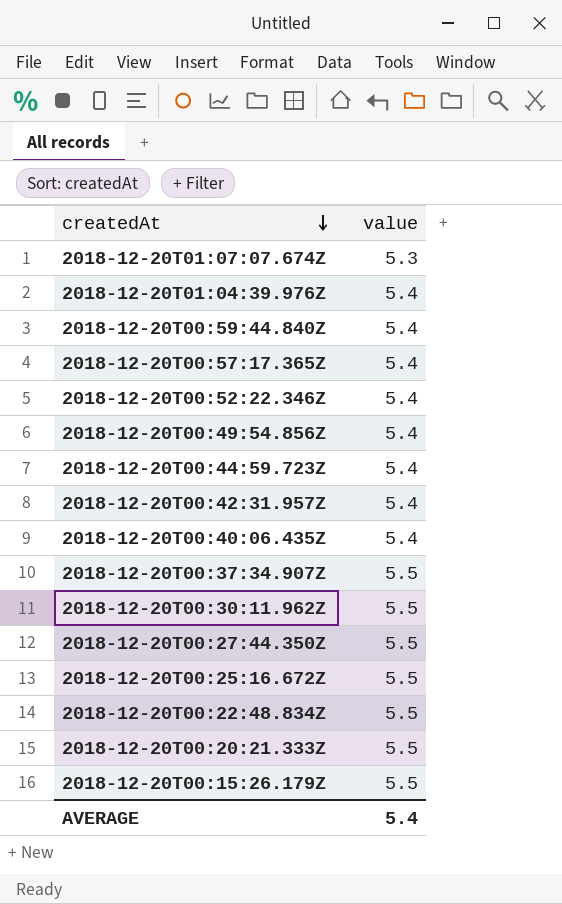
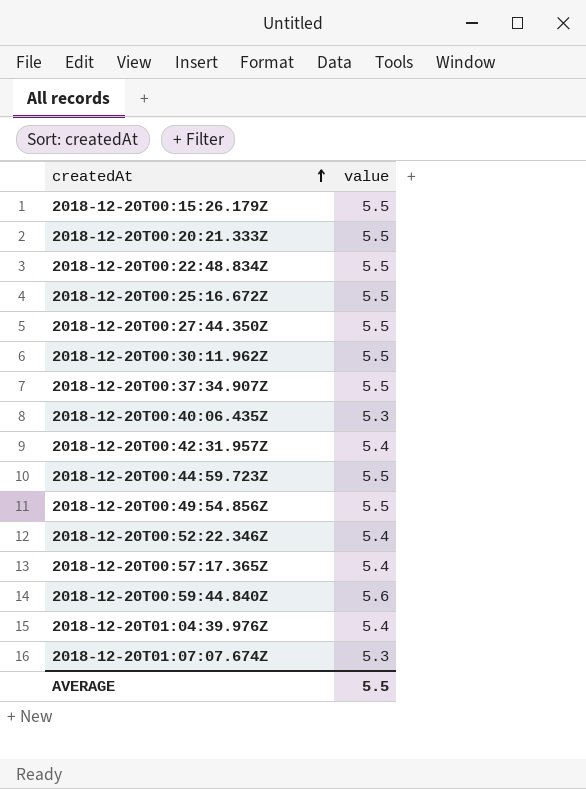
row order: createdAt descending -> createdAt ascending
2018-12-20T00:40:06.435Z | value: 5.4 -> 5.3
2018-12-20T00:44:59.723Z | value: 5.4 -> 5.5
2018-12-20T00:49:54.856Z | value: 5.4 -> 5.5
2018-12-20T00:59:44.840Z | value: 5.4 -> 5.6
AVERAGE | value: 5.4 -> 5.5

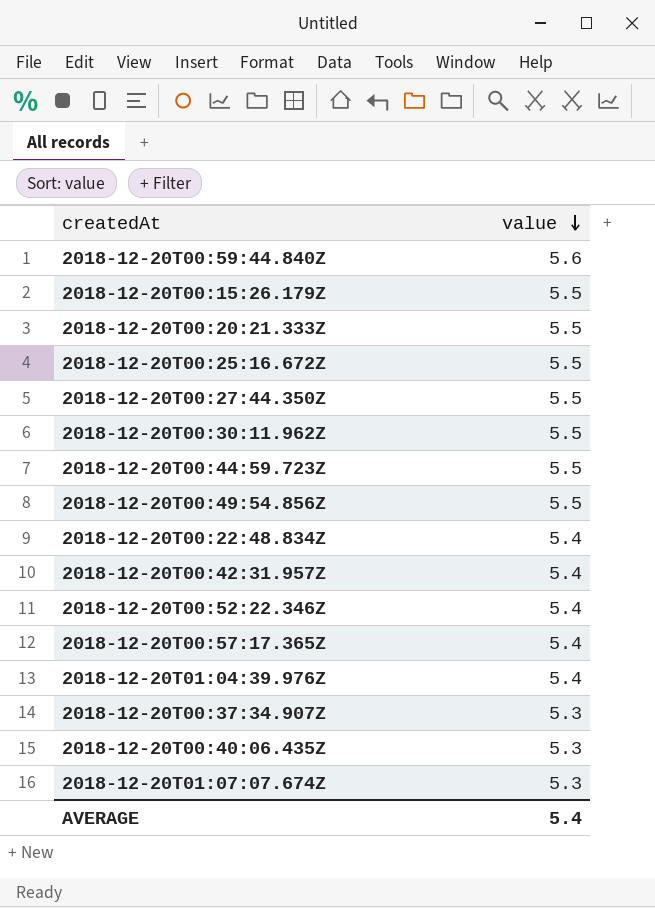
row order: createdAt ascending -> value descending
2018-12-20T00:22:48.834Z | value: 5.5 -> 5.4
2018-12-20T00:37:34.907Z | value: 5.5 -> 5.3
AVERAGE | value: 5.5 -> 5.4

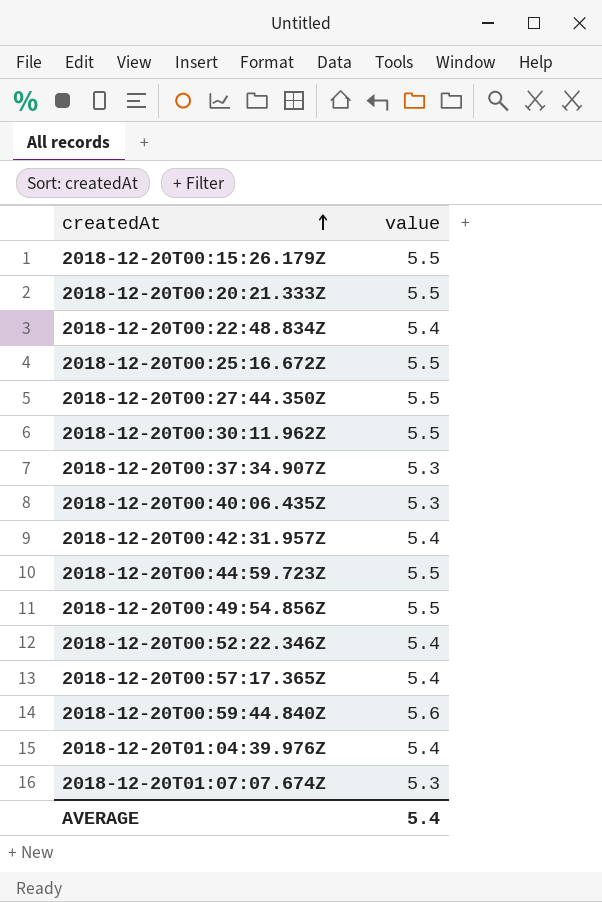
row order: value descending -> createdAt ascending

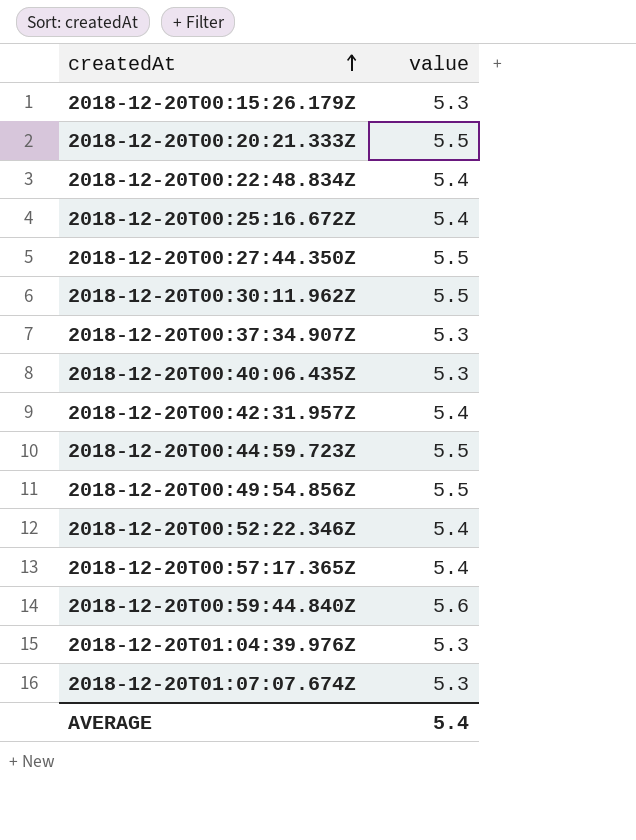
2018-12-20T00:15:26.179Z | value: 5.5 -> 5.3
2018-12-20T00:25:16.672Z | value: 5.5 -> 5.4
2018-12-20T01:04:39.976Z | value: 5.4 -> 5.3

